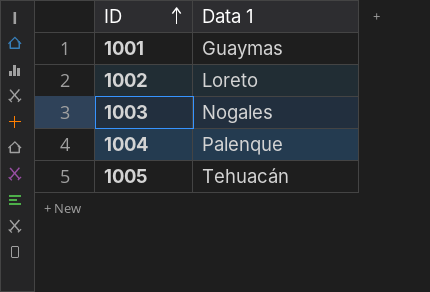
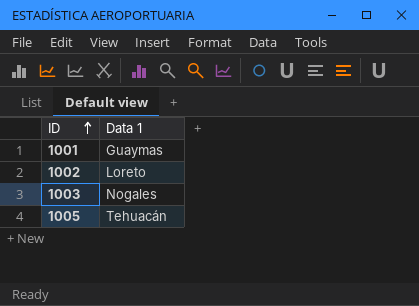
row 1004: Palenque -> none

